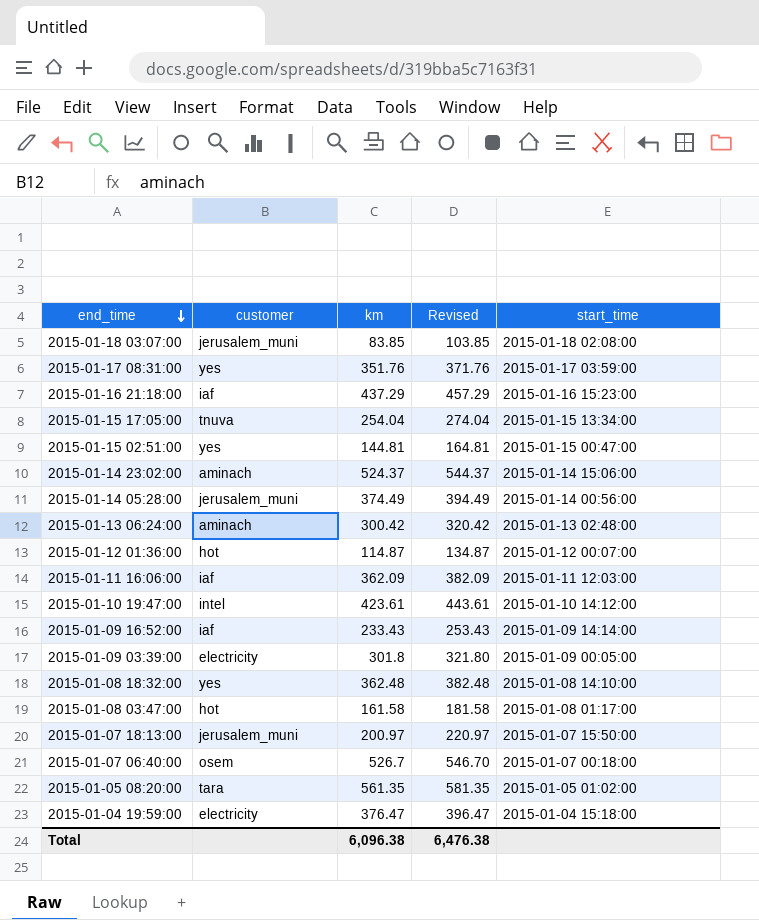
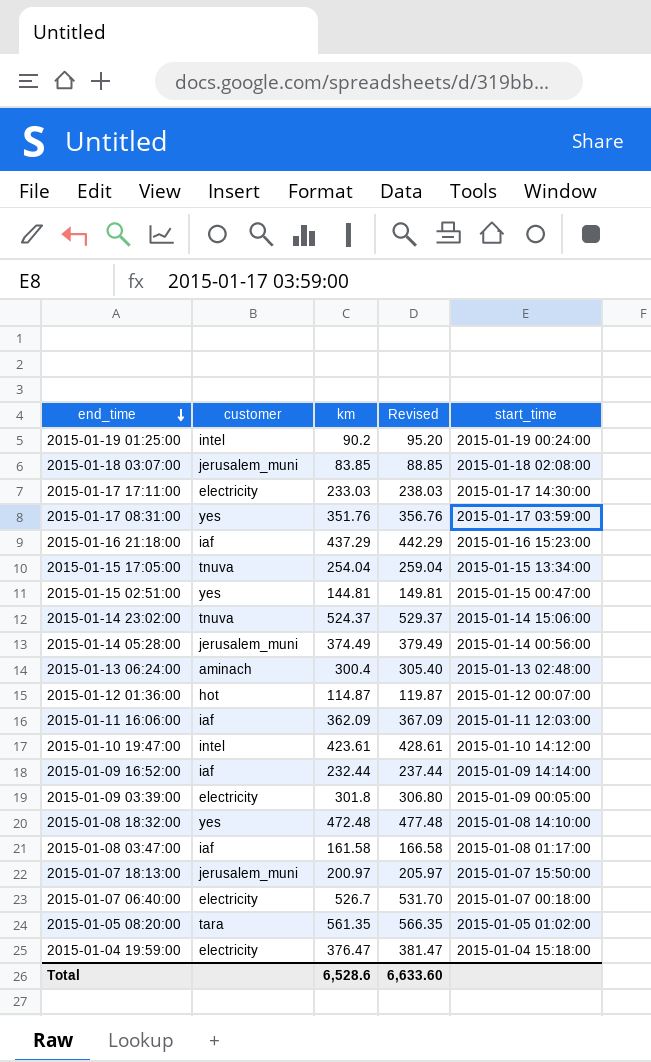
column Revised | formula: [km] + 20 -> [km] + 5
row 2015-01-19 01:25:00: none -> intel | 90.2 | 95.20 | 2015-01-19 00:24:00
row 2015-01-17 17:11:00: none -> electricity | 233.03 | 238.03 | 2015-01-17 14:30:00
2015-01-14 23:02:00 | customer: aminach -> tnuva
2015-01-13 06:24:00 | km: 300.42 -> 300.4
2015-01-09 16:52:00 | km: 233.43 -> 232.44
2015-01-08 18:32:00 | km: 362.48 -> 472.48
2015-01-08 03:47:00 | customer: hot -> iaf
2015-01-07 06:40:00 | customer: osem -> electricity
Total | km: 6,096.38 -> 6,528.6
Total | Revised: 6,476.38 -> 6,633.60

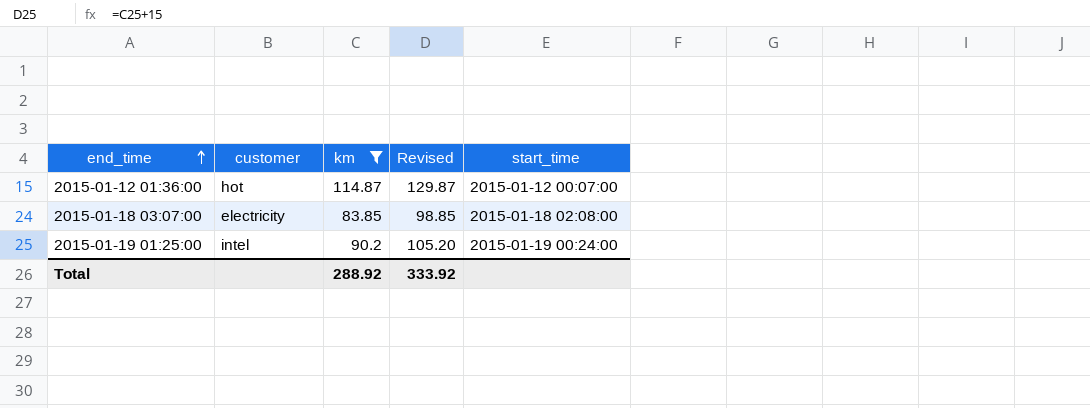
filter: none -> km <= 114.87
row order: end_time descending -> end_time ascending
column Revised | formula: [km] + 5 -> [km] + 15
2015-01-18 03:07:00 | customer: jerusalem_muni -> electricity
Total | km: 6,528.6 -> 288.92
Total | Revised: 6,633.60 -> 333.92

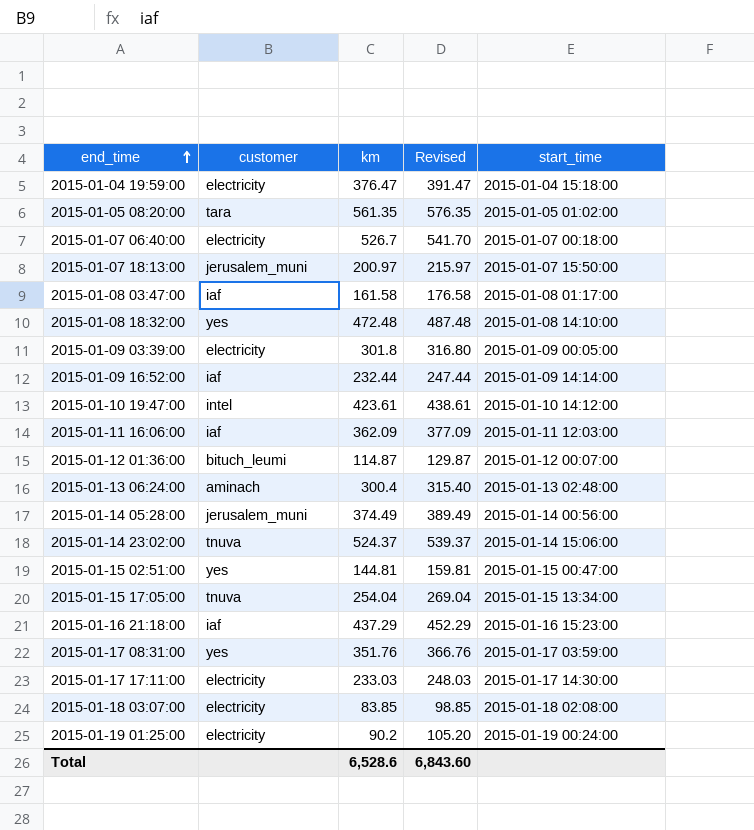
filter: km <= 114.87 -> none
2015-01-12 01:36:00 | customer: hot -> bituch_leumi
2015-01-19 01:25:00 | customer: intel -> electricity
Total | km: 288.92 -> 6,528.6
Total | Revised: 333.92 -> 6,843.60

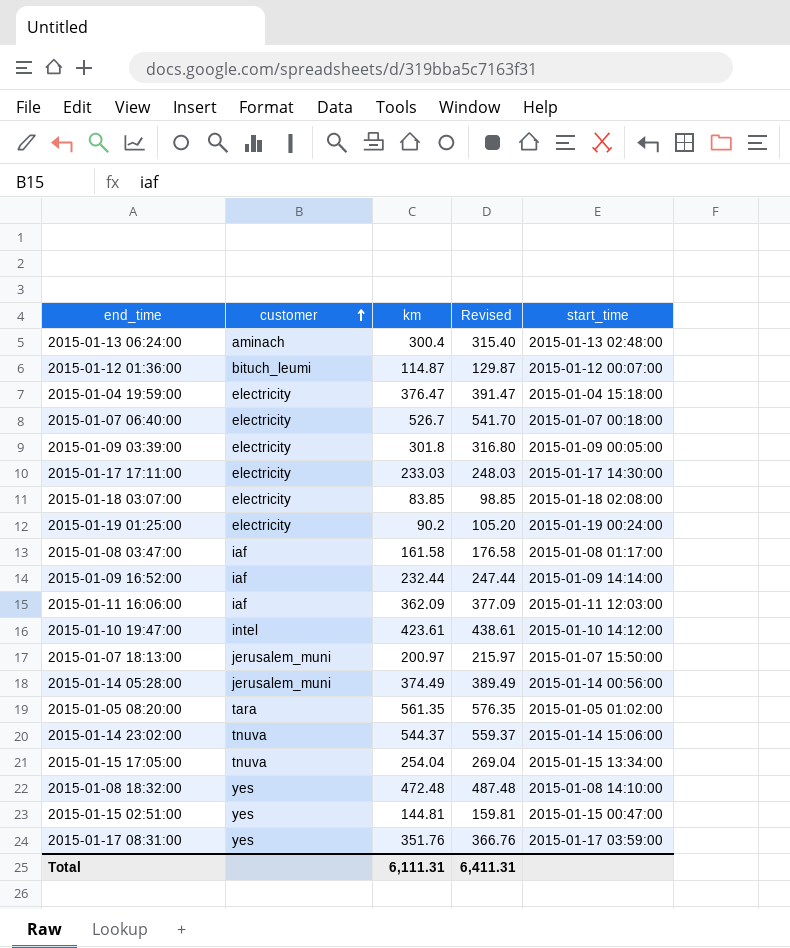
row order: end_time ascending -> customer ascending
row 2015-01-16 21:18:00: iaf | 437.29 | 452.29 | 2015-01-16 15:23:00 -> none
2015-01-14 23:02:00 | km: 524.37 -> 544.37
2015-01-14 23:02:00 | Revised: 539.37 -> 559.37
Total | km: 6,528.6 -> 6,111.31
Total | Revised: 6,843.60 -> 6,411.31

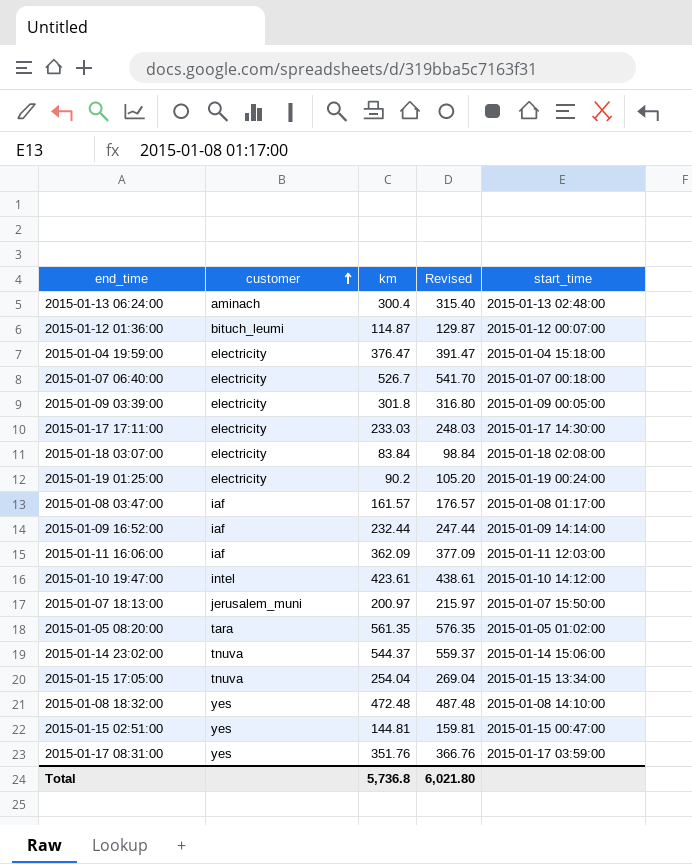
row 2015-01-14 05:28:00: jerusalem_muni | 374.49 | 389.49 | 2015-01-14 00:56:00 -> none
2015-01-18 03:07:00 | km: 83.85 -> 83.84
2015-01-18 03:07:00 | Revised: 98.85 -> 98.84
2015-01-08 03:47:00 | km: 161.58 -> 161.57
2015-01-08 03:47:00 | Revised: 176.58 -> 176.57
Total | km: 6,111.31 -> 5,736.8
Total | Revised: 6,411.31 -> 6,021.80

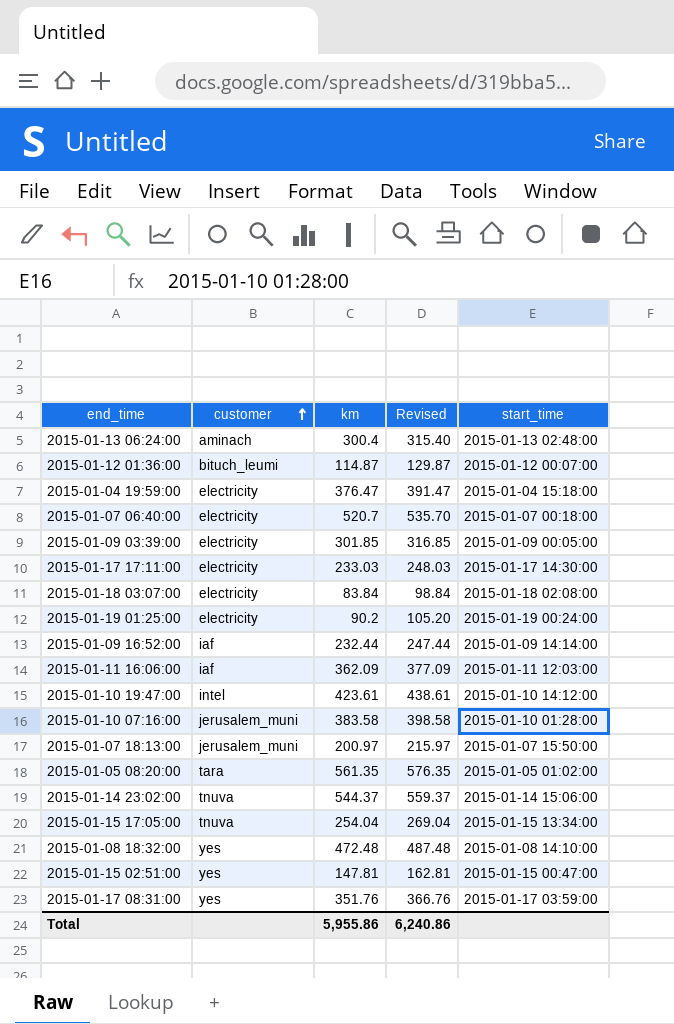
row 2015-01-08 03:47:00: iaf | 161.57 | 176.57 | 2015-01-08 01:17:00 -> none
2015-01-07 06:40:00 | km: 526.7 -> 520.7
2015-01-07 06:40:00 | Revised: 541.70 -> 535.70
2015-01-09 03:39:00 | km: 301.8 -> 301.85
2015-01-09 03:39:00 | Revised: 316.80 -> 316.85
row 2015-01-10 07:16:00: none -> jerusalem_muni | 383.58 | 398.58 | 2015-01-10 01:28:00
2015-01-15 02:51:00 | km: 144.81 -> 147.81
2015-01-15 02:51:00 | Revised: 159.81 -> 162.81
Total | km: 5,736.8 -> 5,955.86
Total | Revised: 6,021.80 -> 6,240.86

